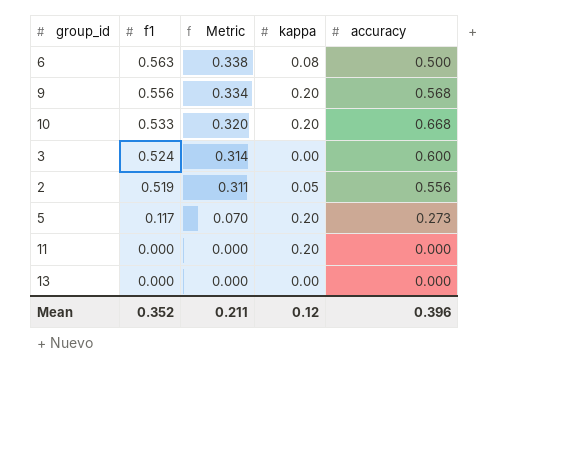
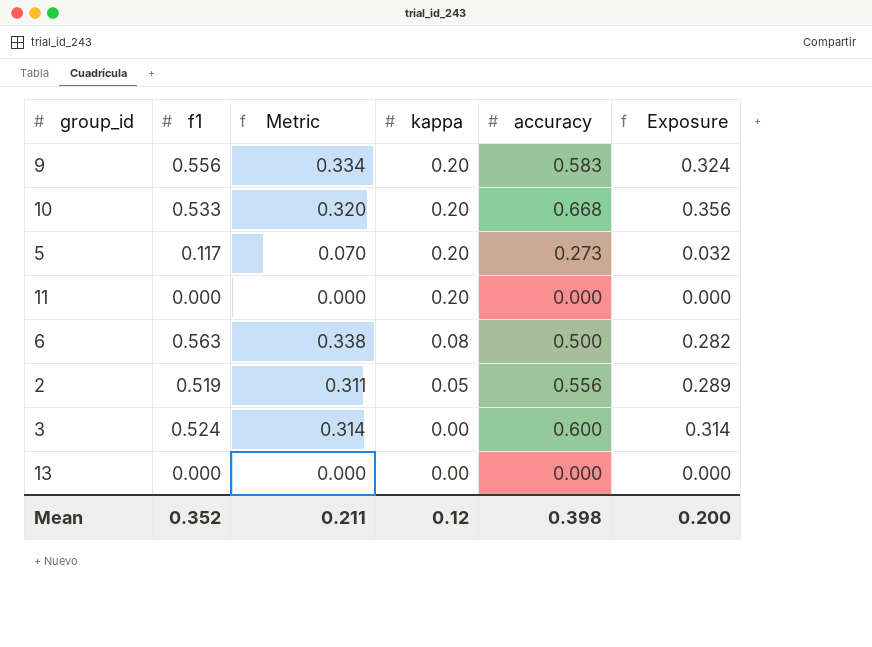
row order: f1 descending -> kappa descending
column Exposure | formula: none -> [f1] * [accuracy]
9 | accuracy: 0.568 -> 0.583
Mean | accuracy: 0.396 -> 0.398

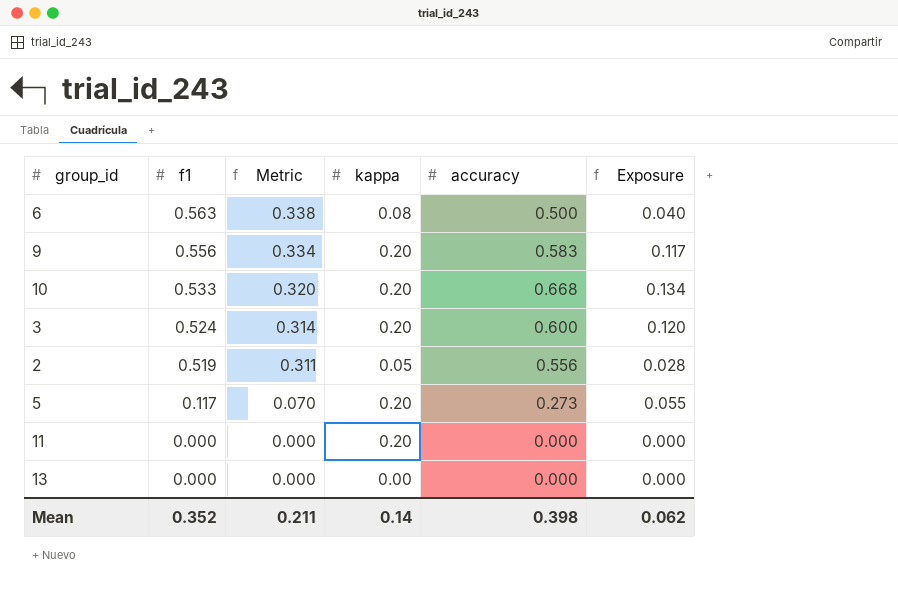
row order: kappa descending -> f1 descending
column Exposure | formula: [f1] * [accuracy] -> [kappa] * [accuracy]
3 | kappa: 0.00 -> 0.20
Mean | kappa: 0.12 -> 0.14
Mean | Exposure: 0.200 -> 0.062

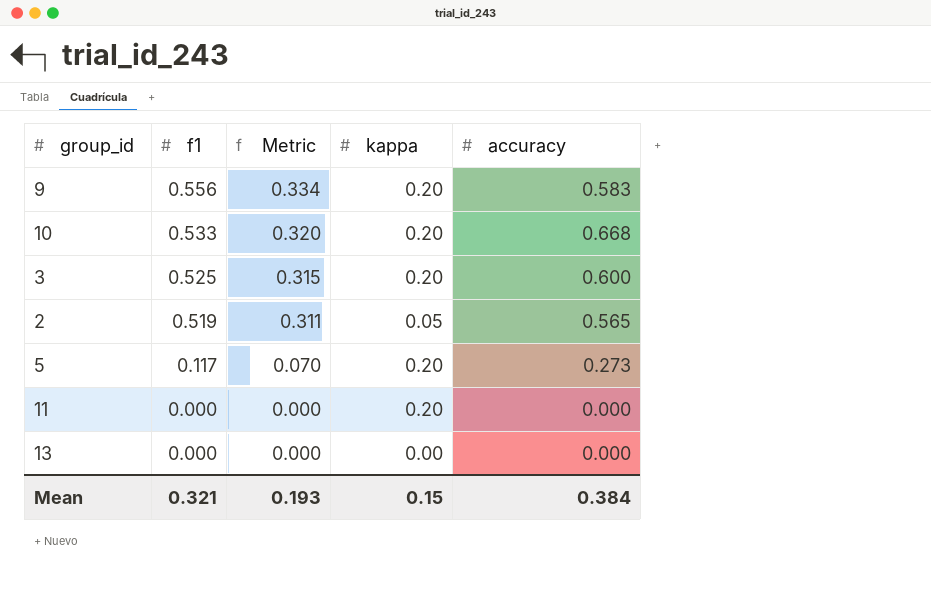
column Exposure | formula: [kappa] * [accuracy] -> none
row 6: 0.563 | 0.338 | 0.08 | 0.500 | 0.040 -> none
3 | f1: 0.524 -> 0.525
3 | Metric: 0.314 -> 0.315
2 | accuracy: 0.556 -> 0.565
Mean | f1: 0.352 -> 0.321
Mean | Metric: 0.211 -> 0.193
Mean | kappa: 0.14 -> 0.15
Mean | accuracy: 0.398 -> 0.384

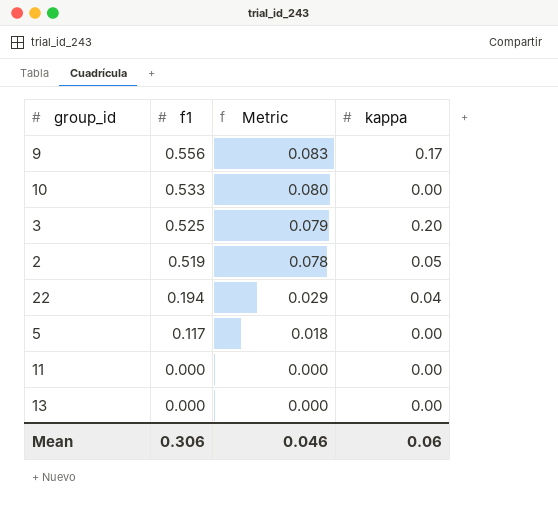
column accuracy | position: 5 -> none
column Metric | formula: [f1] * 0.6 -> [f1] * 0.15
9 | kappa: 0.20 -> 0.17
10 | kappa: 0.20 -> 0.00
row 22: none -> 0.194 | 0.029 | 0.04
5 | kappa: 0.20 -> 0.00
11 | kappa: 0.20 -> 0.00
Mean | f1: 0.321 -> 0.306
Mean | Metric: 0.193 -> 0.046
Mean | kappa: 0.15 -> 0.06

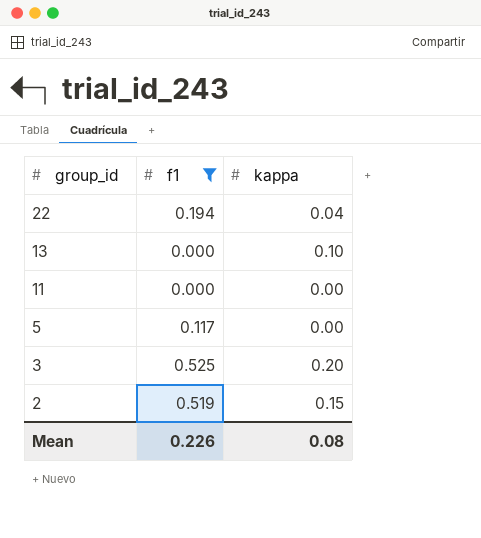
filter: none -> f1 <= 0.525
row order: f1 descending -> group_id descending
column Metric | formula: [f1] * 0.15 -> none
13 | kappa: 0.00 -> 0.10
2 | kappa: 0.05 -> 0.15
Mean | f1: 0.306 -> 0.226
Mean | kappa: 0.06 -> 0.08

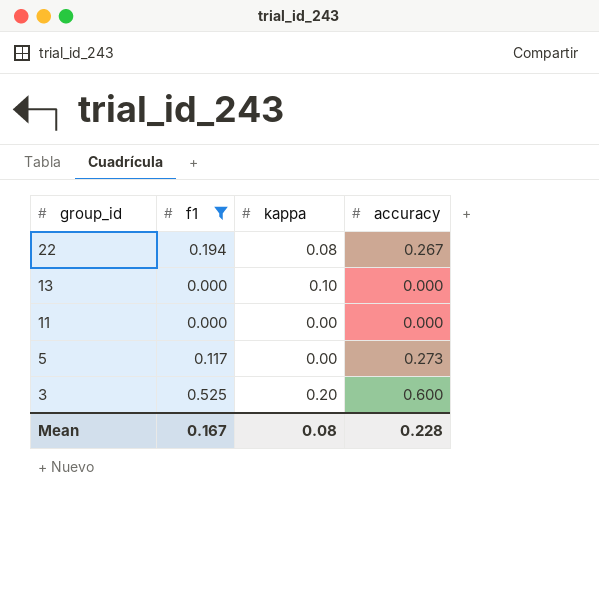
column accuracy | position: none -> 4
row 2: 0.519 | 0.15 -> none
22 | kappa: 0.04 -> 0.08
Mean | f1: 0.226 -> 0.167

